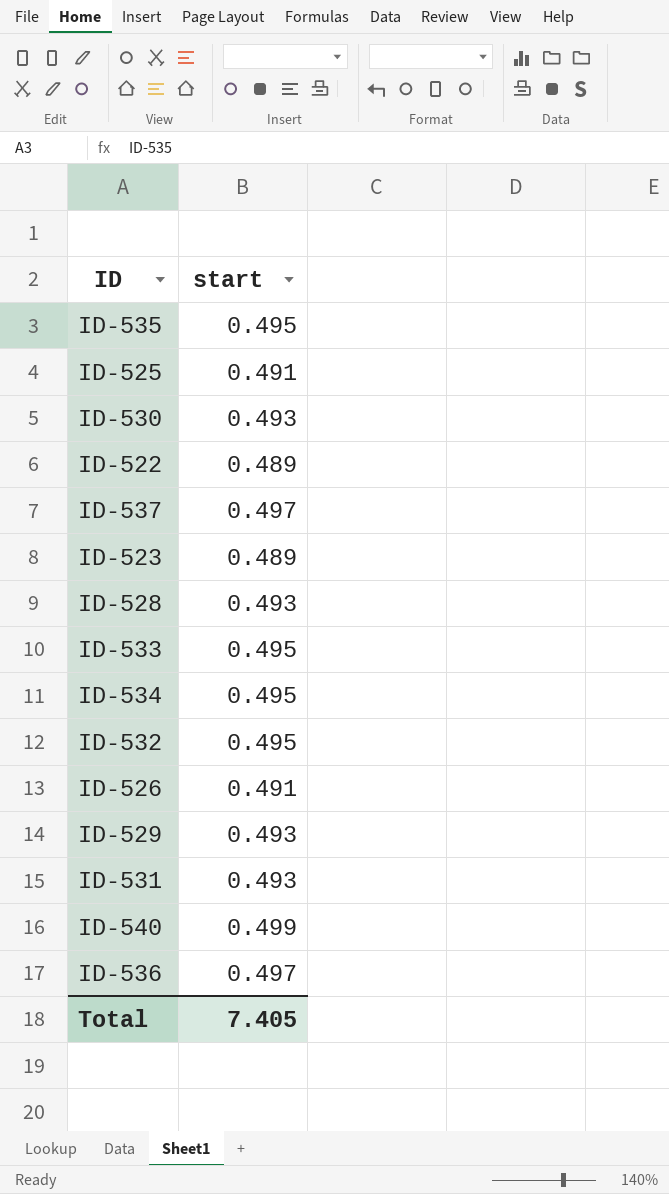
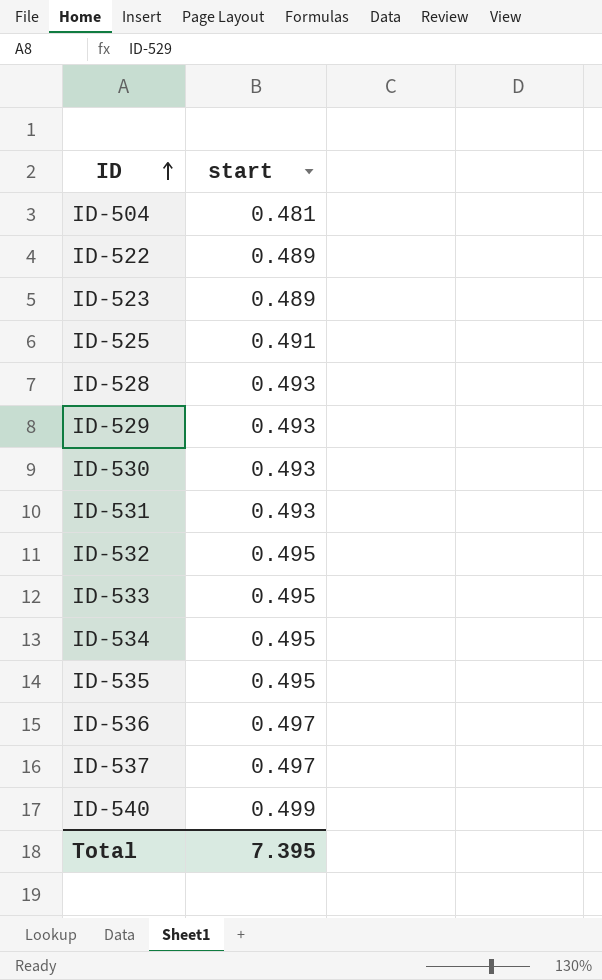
row order: none -> ID ascending
row ID-526: 0.491 -> none
row ID-504: none -> 0.481
Total | start: 7.405 -> 7.395

